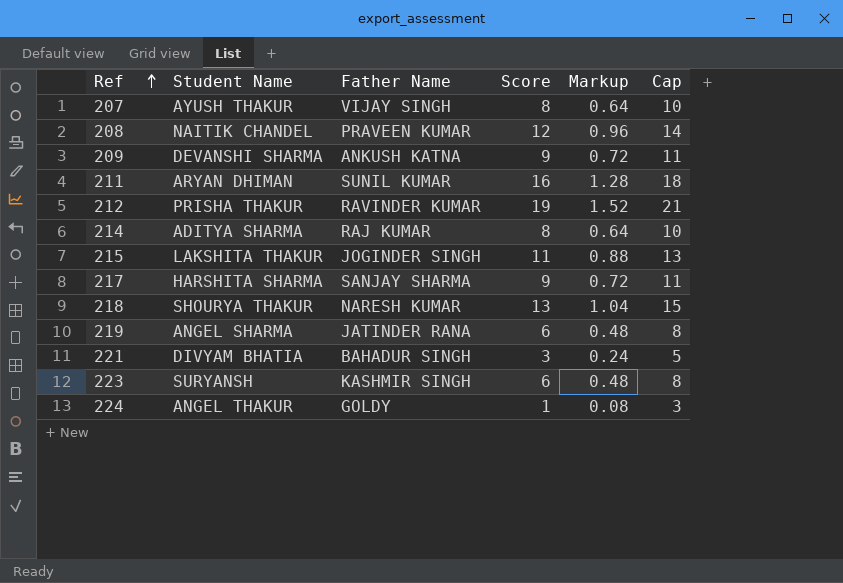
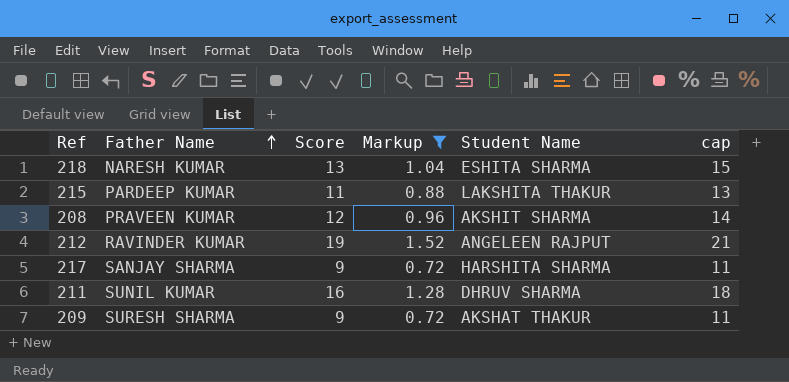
filter: none -> Markup >= 0.72
row order: Ref ascending -> Father Name ascending
column Student Name | position: 2 -> 5
column name: Cap -> cap
218 | Student Name: SHOURYA THAKUR -> ESHITA SHARMA
215 | Father Name: JOGINDER SINGH -> PARDEEP KUMAR
208 | Student Name: NAITIK CHANDEL -> AKSHIT SHARMA
212 | Student Name: PRISHA THAKUR -> ANGELEEN RAJPUT
211 | Student Name: ARYAN DHIMAN -> DHRUV SHARMA
209 | Father Name: ANKUSH KATNA -> SURESH SHARMA
209 | Student Name: DEVANSHI SHARMA -> AKSHAT THAKUR

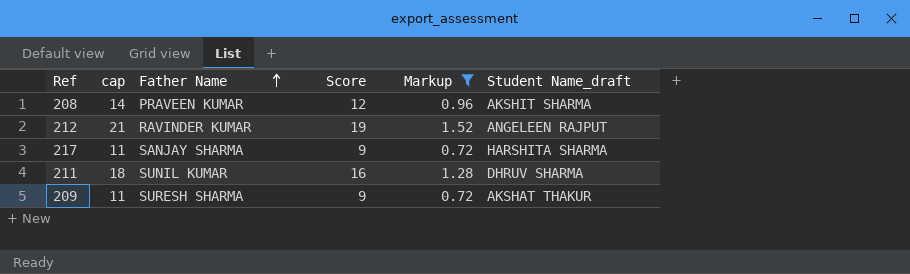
column cap | position: 6 -> 2
column name: Student Name -> Student Name_draft
row 218: NARESH KUMAR | 13 | 1.04 | ESHITA SHARMA | 15 -> none
row 215: PARDEEP KUMAR | 11 | 0.88 | LAKSHITA THAKUR | 13 -> none

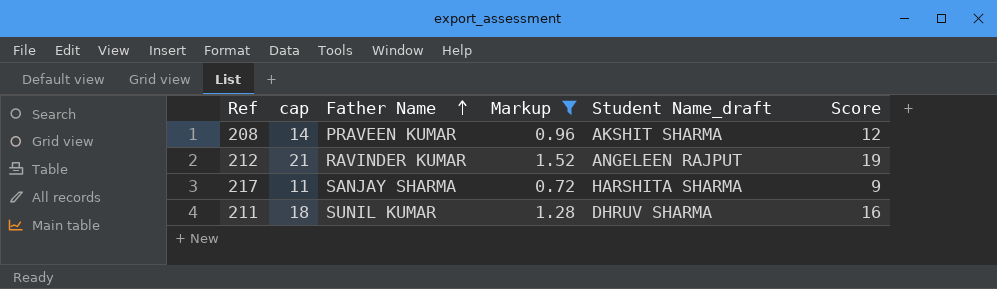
column Score | position: 4 -> 6
row 209: 11 | SURESH SHARMA | 9 | 0.72 | AKSHAT THAKUR -> none

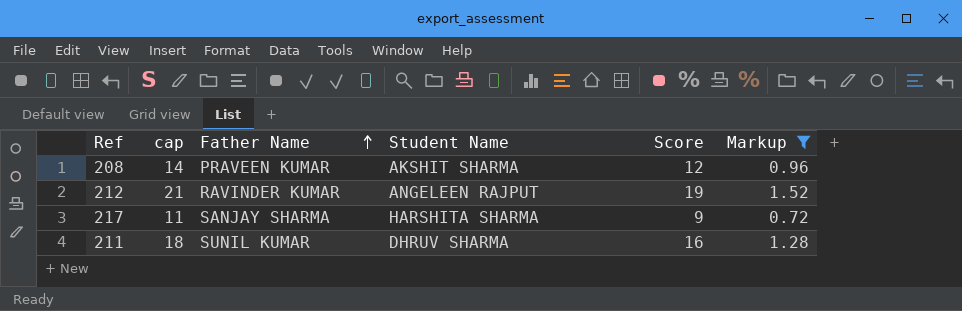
column name: Student Name_draft -> Student Name
column Markup | position: 4 -> 6

